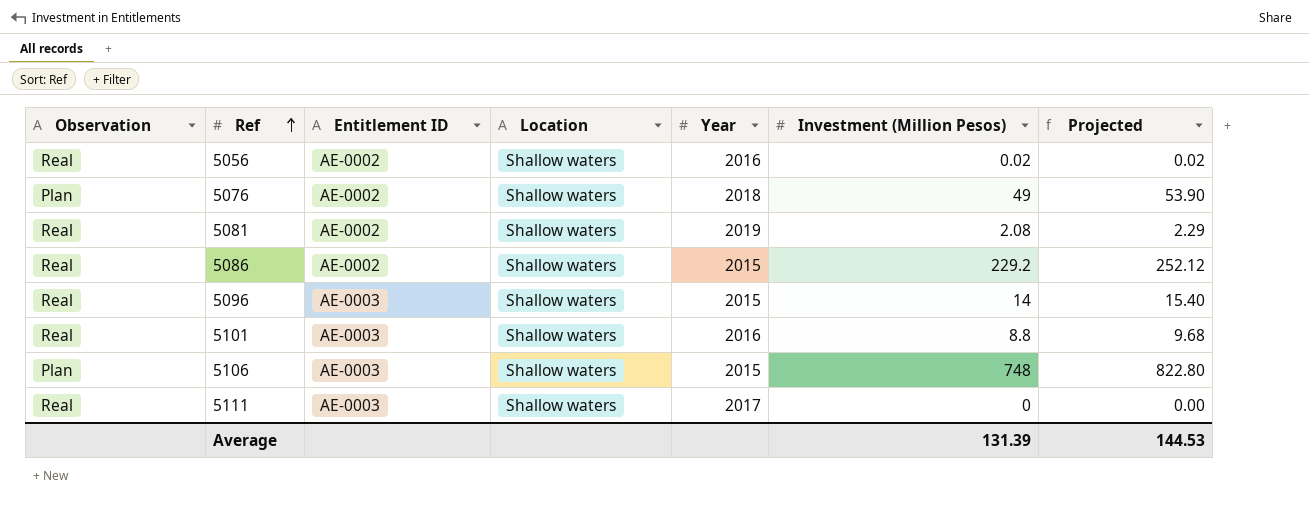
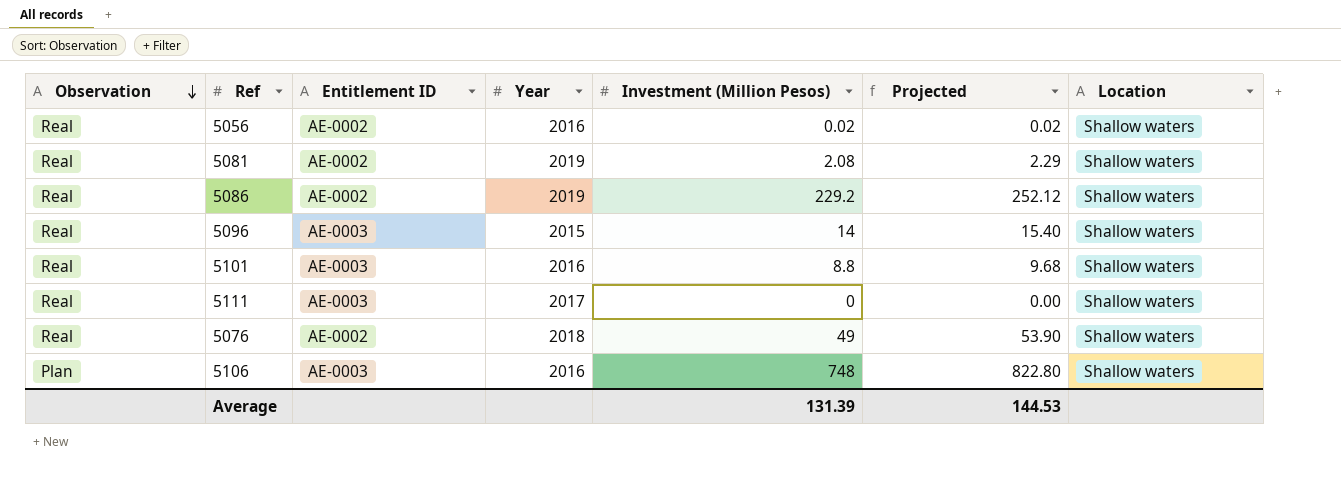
row order: Ref ascending -> Observation descending
column Location | position: 4 -> 7
5086 | Year: 2015 -> 2019
5076 | Observation: Plan -> Real
5106 | Year: 2015 -> 2016

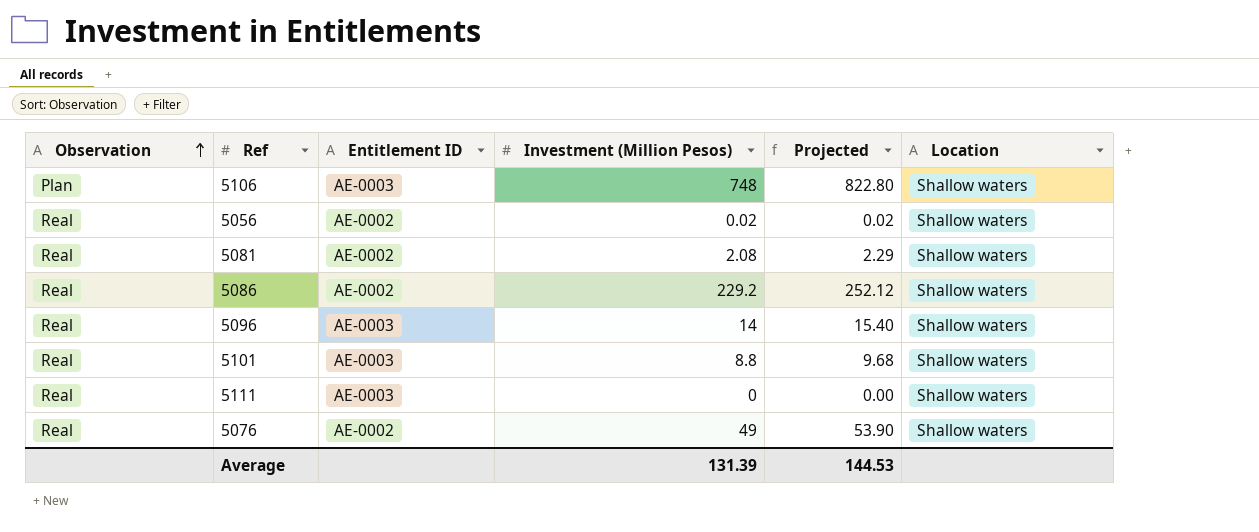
row order: Observation descending -> Observation ascending
column Year | position: 4 -> none

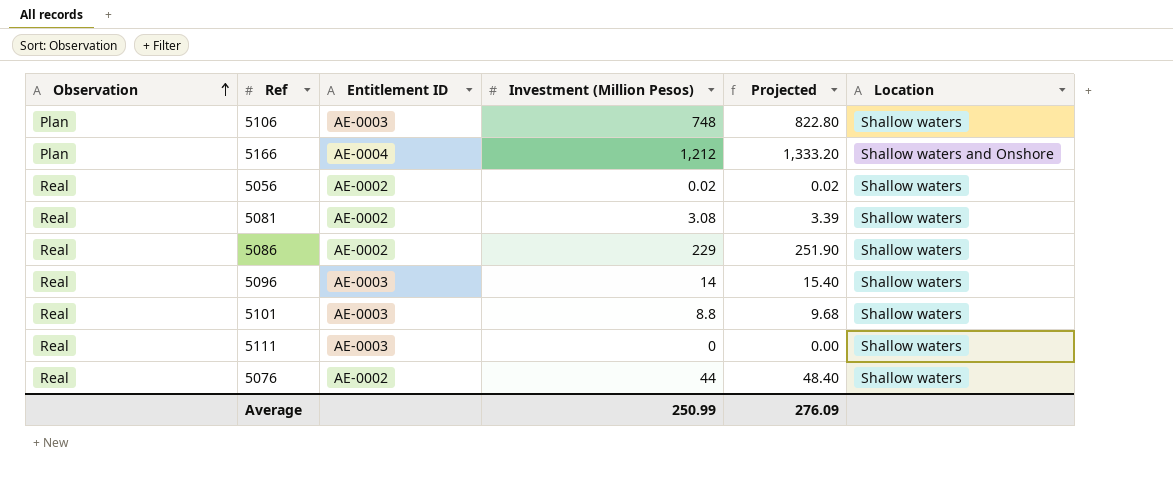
row 5166: none -> Plan | AE-0004 | 1,212 | 1,333.20 | Shallow waters and Onshore
5081 | Investment (Million Pesos): 2.08 -> 3.08
5081 | Projected: 2.29 -> 3.39
5086 | Investment (Million Pesos): 229.2 -> 229
5086 | Projected: 252.12 -> 251.90
5076 | Investment (Million Pesos): 49 -> 44
5076 | Projected: 53.90 -> 48.40
Average | Investment (Million Pesos): 131.39 -> 250.99
Average | Projected: 144.53 -> 276.09

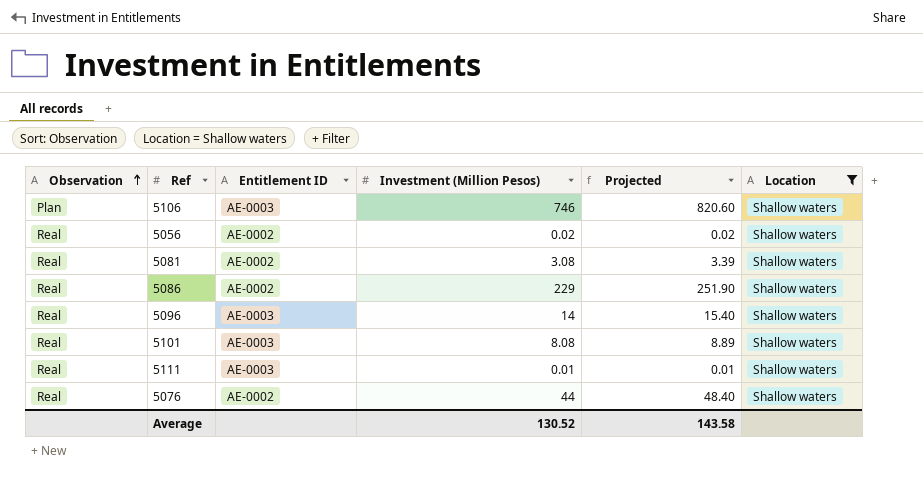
filter: none -> Location = Shallow waters
5106 | Investment (Million Pesos): 748 -> 746
5106 | Projected: 822.80 -> 820.60
5101 | Investment (Million Pesos): 8.8 -> 8.08
5101 | Projected: 9.68 -> 8.89
5111 | Investment (Million Pesos): 0 -> 0.01
5111 | Projected: 0.00 -> 0.01
Average | Investment (Million Pesos): 250.99 -> 130.52
Average | Projected: 276.09 -> 143.58

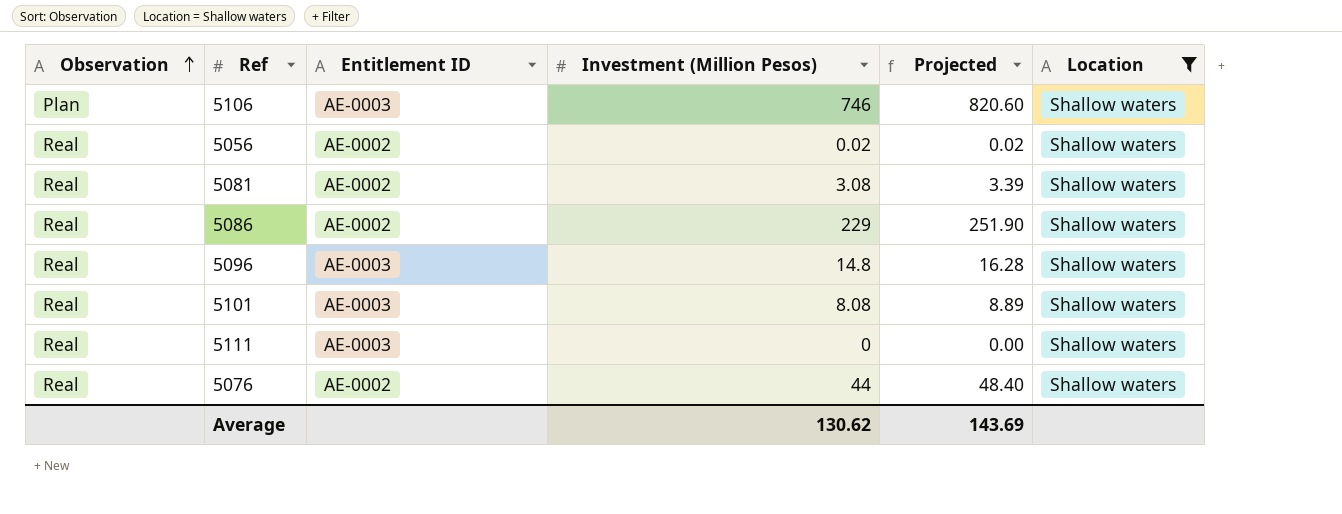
5096 | Investment (Million Pesos): 14 -> 14.8
5096 | Projected: 15.40 -> 16.28
5111 | Investment (Million Pesos): 0.01 -> 0
5111 | Projected: 0.01 -> 0.00
Average | Investment (Million Pesos): 130.52 -> 130.62
Average | Projected: 143.58 -> 143.69

